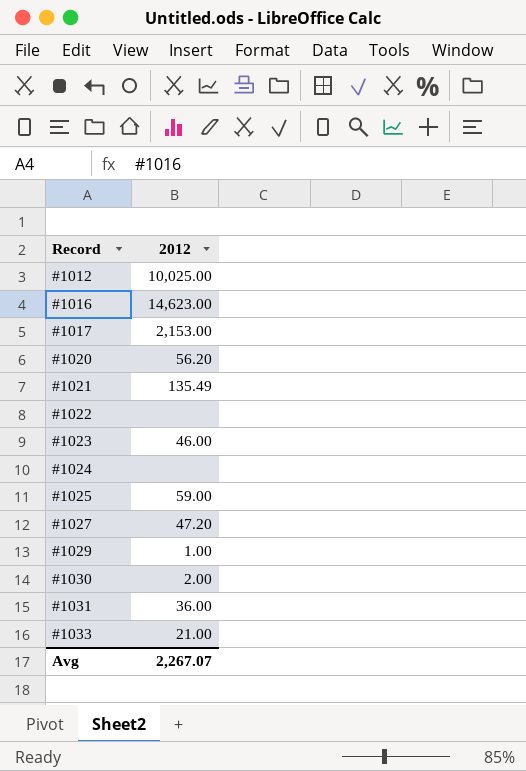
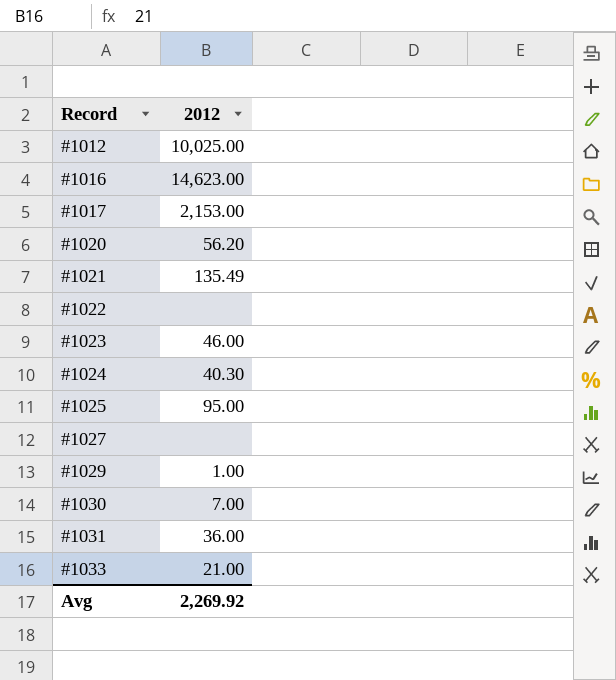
#1024 | 2012: none -> 40.30
#1025 | 2012: 59.00 -> 95.00
#1027 | 2012: 47.20 -> none
#1030 | 2012: 2.00 -> 7.00
Avg | 2012: 2,267.07 -> 2,269.92

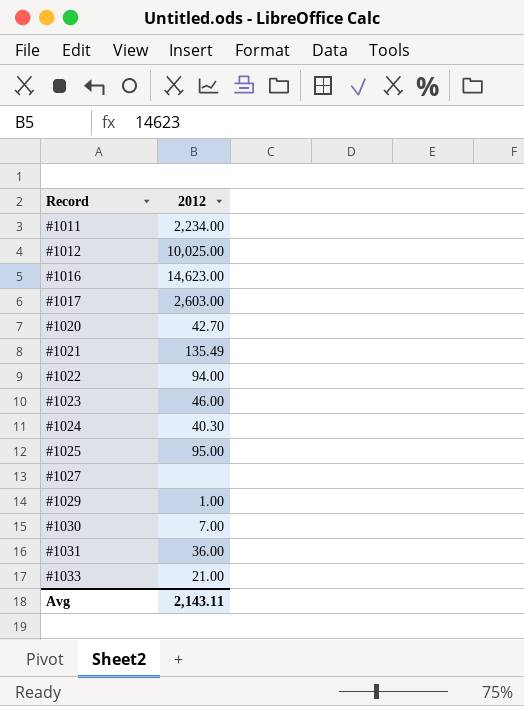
row #1011: none -> 2,234.00
#1017 | 2012: 2,153.00 -> 2,603.00
#1020 | 2012: 56.20 -> 42.70
#1022 | 2012: none -> 94.00
Avg | 2012: 2,269.92 -> 2,143.11

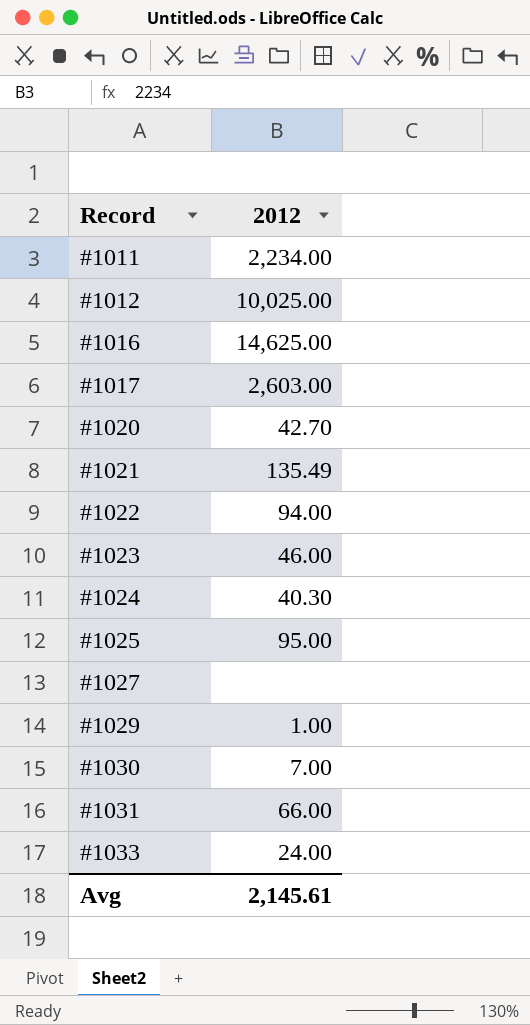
#1016 | 2012: 14,623.00 -> 14,625.00
#1031 | 2012: 36.00 -> 66.00
#1033 | 2012: 21.00 -> 24.00
Avg | 2012: 2,143.11 -> 2,145.61

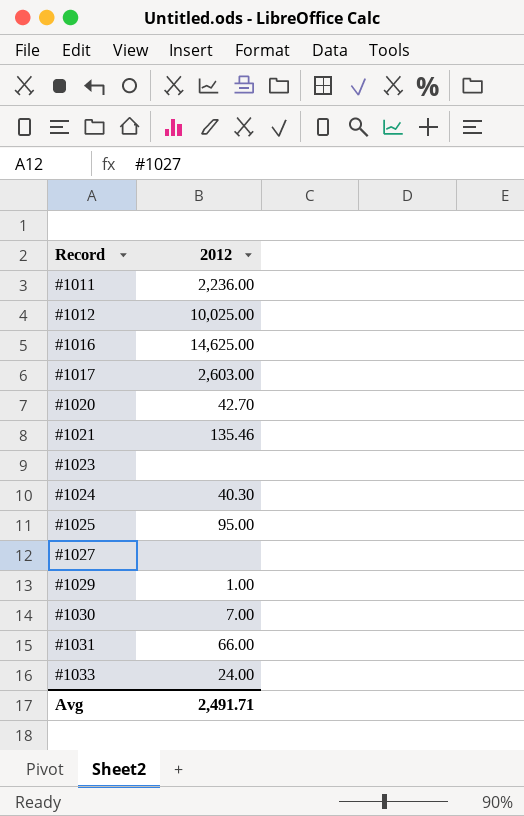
row #1022: 94.00 -> none
#1011 | 2012: 2,234.00 -> 2,236.00
#1021 | 2012: 135.49 -> 135.46
#1023 | 2012: 46.00 -> none
Avg | 2012: 2,145.61 -> 2,491.71

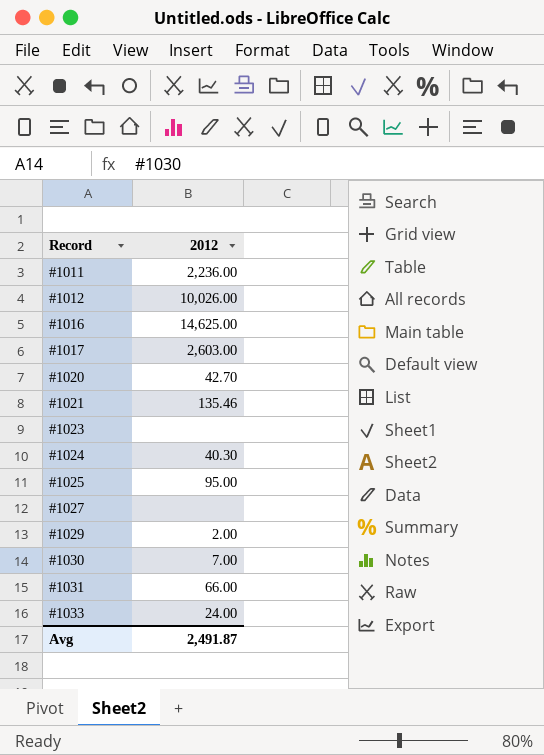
#1012 | 2012: 10,025.00 -> 10,026.00
#1029 | 2012: 1.00 -> 2.00
Avg | 2012: 2,491.71 -> 2,491.87

